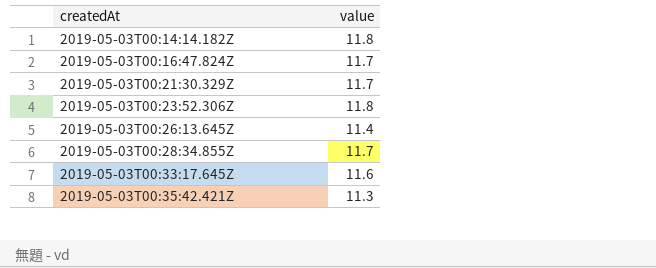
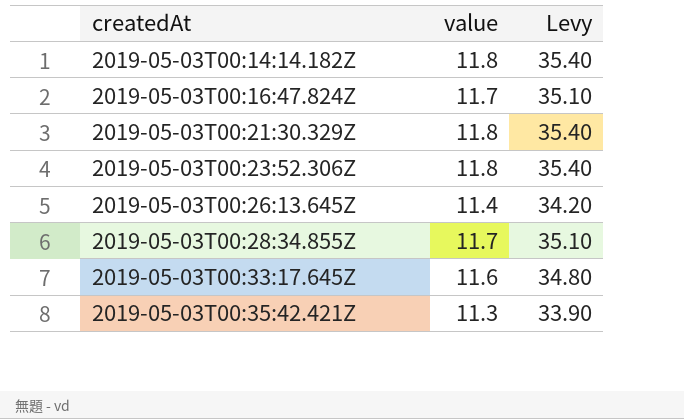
column Levy | formula: none -> [value] * 3
2019-05-03T00:21:30.329Z | value: 11.7 -> 11.8

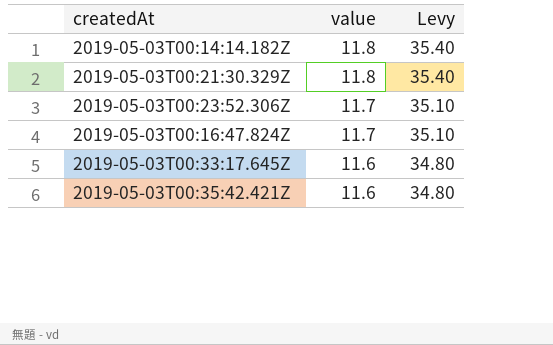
row order: createdAt ascending -> value descending
row 2019-05-03T00:26:13.645Z: 11.4 | 34.20 -> none
row 2019-05-03T00:28:34.855Z: 11.7 | 35.10 -> none
2019-05-03T00:23:52.306Z | value: 11.8 -> 11.7
2019-05-03T00:23:52.306Z | Levy: 35.40 -> 35.10
2019-05-03T00:35:42.421Z | value: 11.3 -> 11.6
2019-05-03T00:35:42.421Z | Levy: 33.90 -> 34.80

